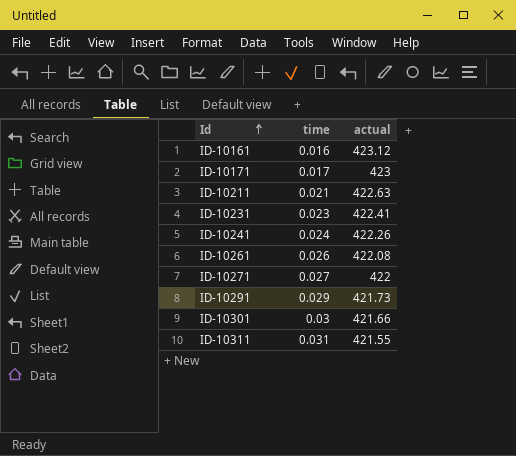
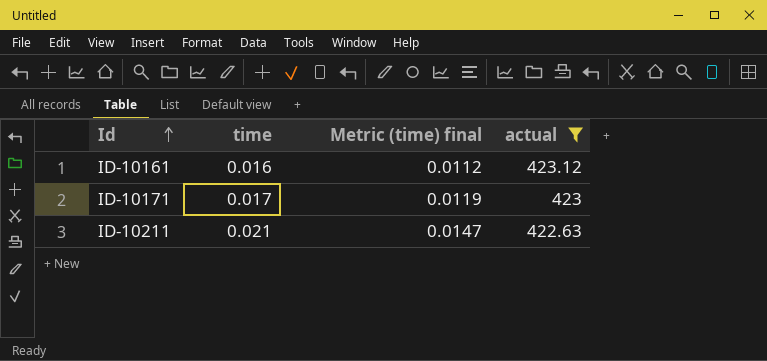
filter: none -> actual >= 422.63
column Metric (time) final | formula: none -> [time] * 0.7

